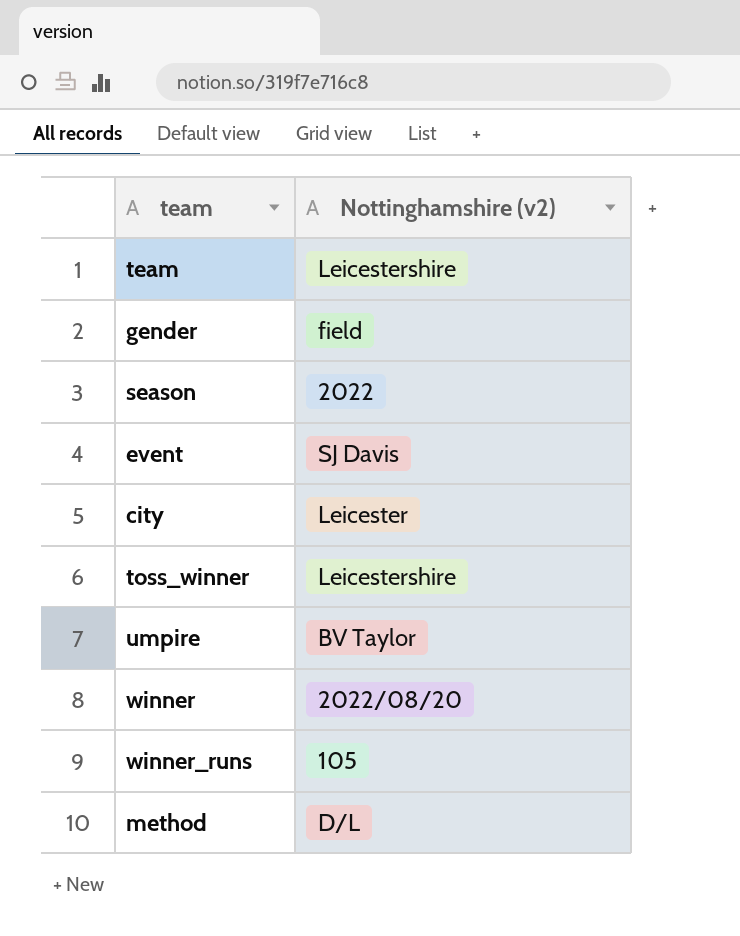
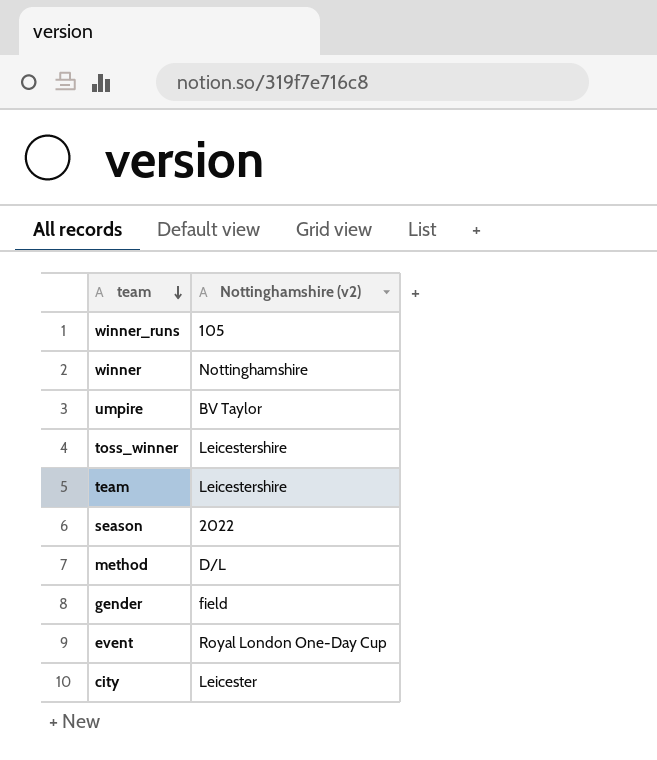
row order: none -> team descending
winner | Nottinghamshire (v2): 2022/08/20 -> Nottinghamshire
event | Nottinghamshire (v2): SJ Davis -> Royal London One-Day Cup

